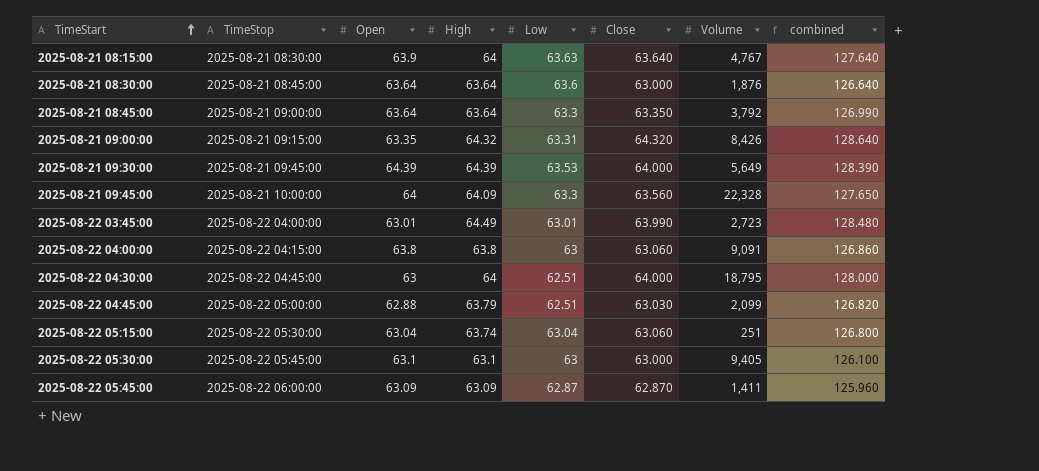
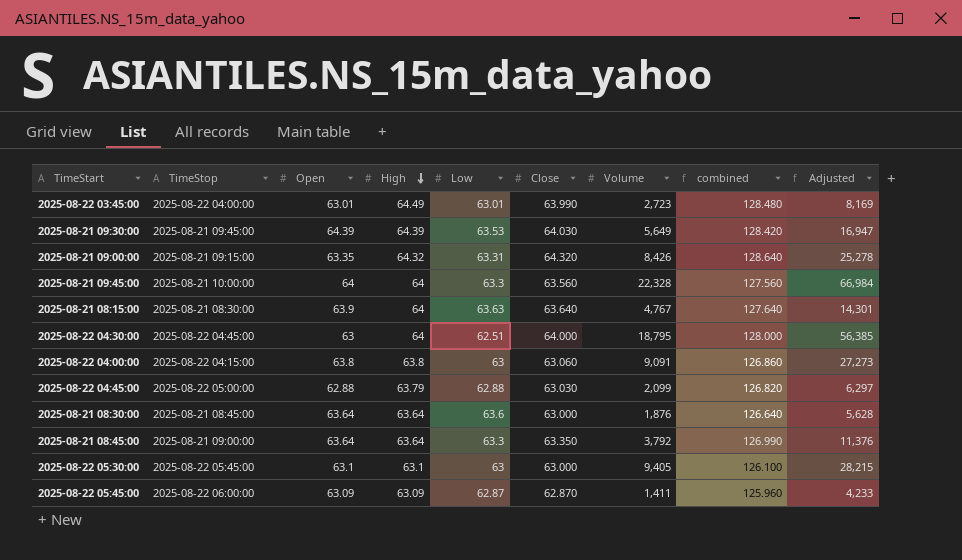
row order: TimeStart ascending -> High descending
column Adjusted | formula: none -> [Volume] * 3
row 2025-08-22 05:15:00: 2025-08-22 05:30:00 | 63.04 | 63.74 | 63.04 | 63.060 | 251 | 126.800 -> none
2025-08-21 09:30:00 | Close: 64.000 -> 64.030
2025-08-21 09:30:00 | combined: 128.390 -> 128.420
2025-08-21 09:45:00 | High: 64.09 -> 64
2025-08-21 09:45:00 | combined: 127.650 -> 127.560
2025-08-22 04:45:00 | Low: 62.51 -> 62.88

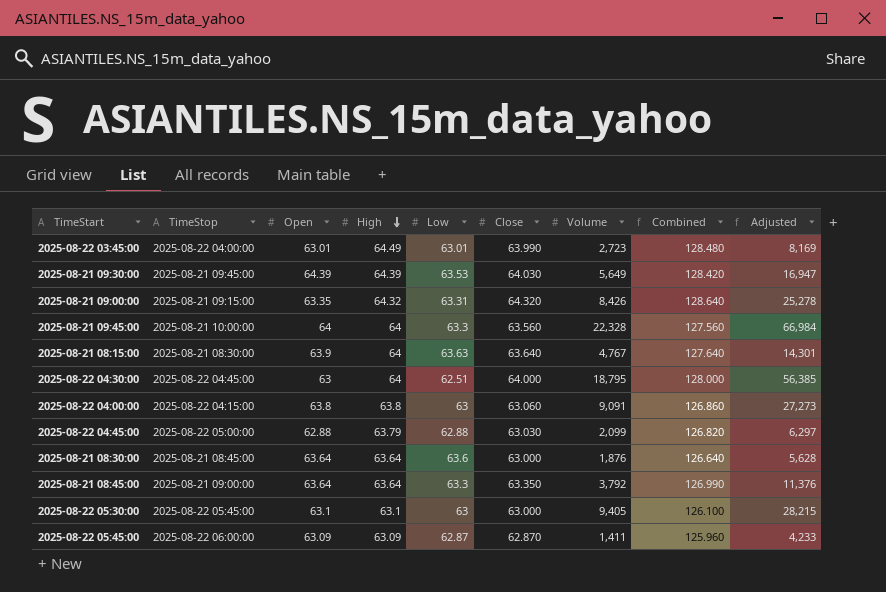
column name: combined -> Combined

